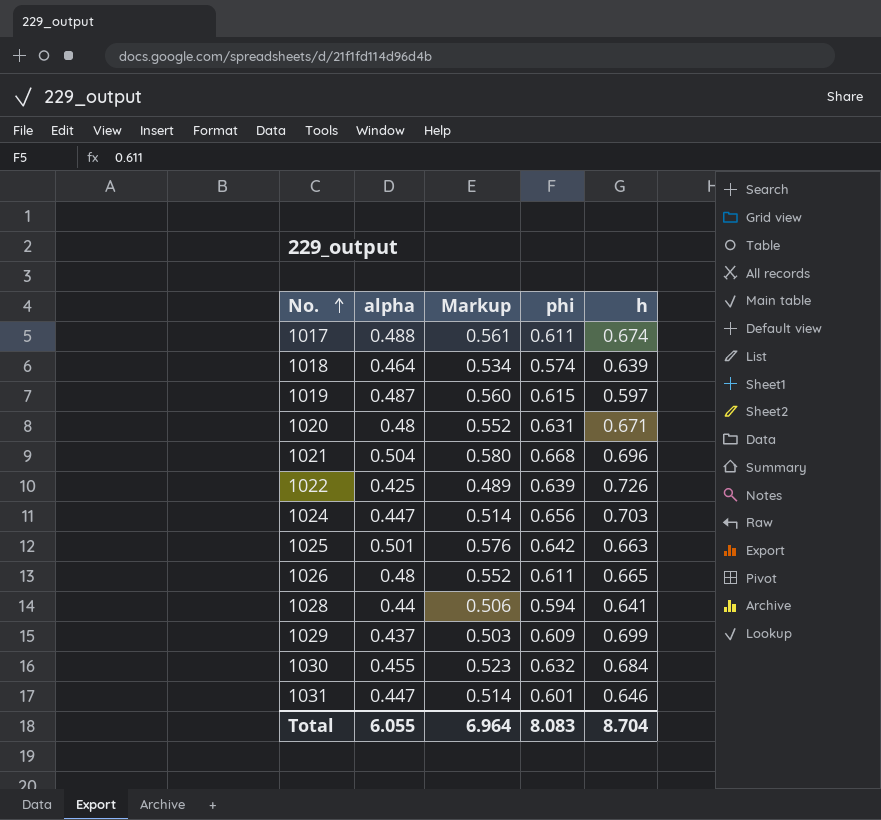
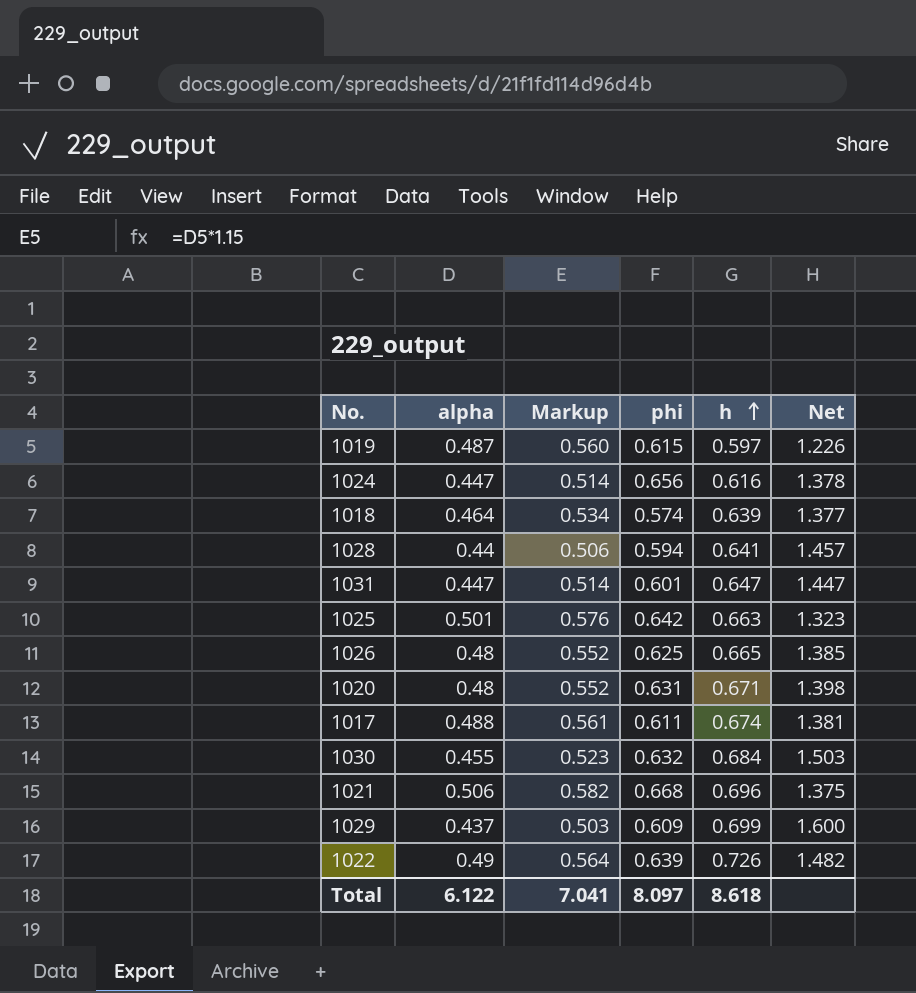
row order: No. ascending -> h ascending
column Net | formula: none -> [h] / [alpha]
1024 | h: 0.703 -> 0.616
1031 | h: 0.646 -> 0.647
1026 | phi: 0.611 -> 0.625
1021 | alpha: 0.504 -> 0.506
1021 | Markup: 0.580 -> 0.582
1022 | alpha: 0.425 -> 0.49
1022 | Markup: 0.489 -> 0.564
Total | alpha: 6.055 -> 6.122
Total | Markup: 6.964 -> 7.041
Total | phi: 8.083 -> 8.097
Total | h: 8.704 -> 8.618

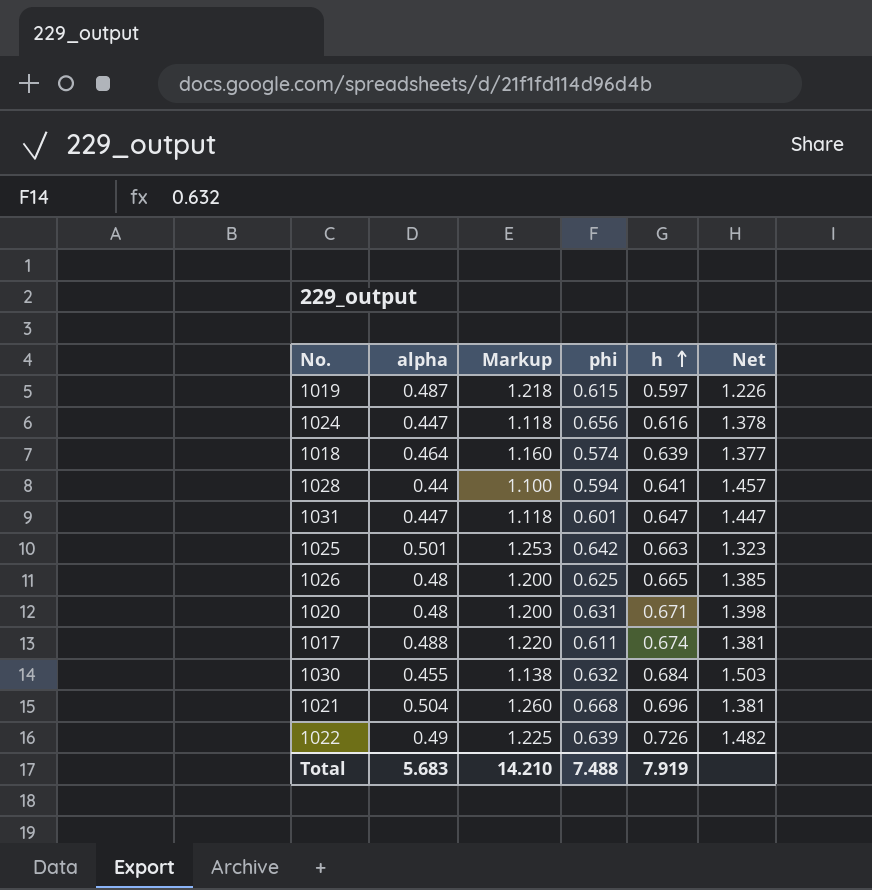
column Markup | formula: [alpha] * 1.15 -> [alpha] * 2.5
row 1029: 0.437 | 0.503 | 0.609 | 0.699 | 1.600 -> none
1021 | alpha: 0.506 -> 0.504
1021 | Net: 1.375 -> 1.381
Total | alpha: 6.122 -> 5.683
Total | Markup: 7.041 -> 14.210
Total | phi: 8.097 -> 7.488
Total | h: 8.618 -> 7.919

